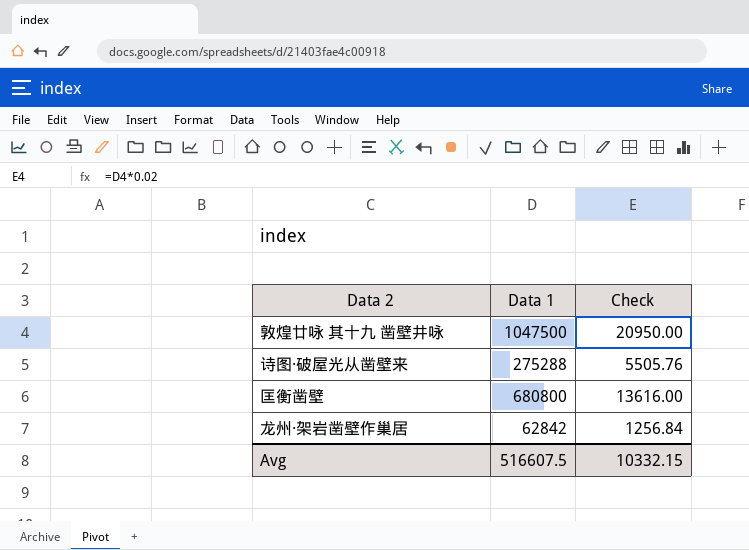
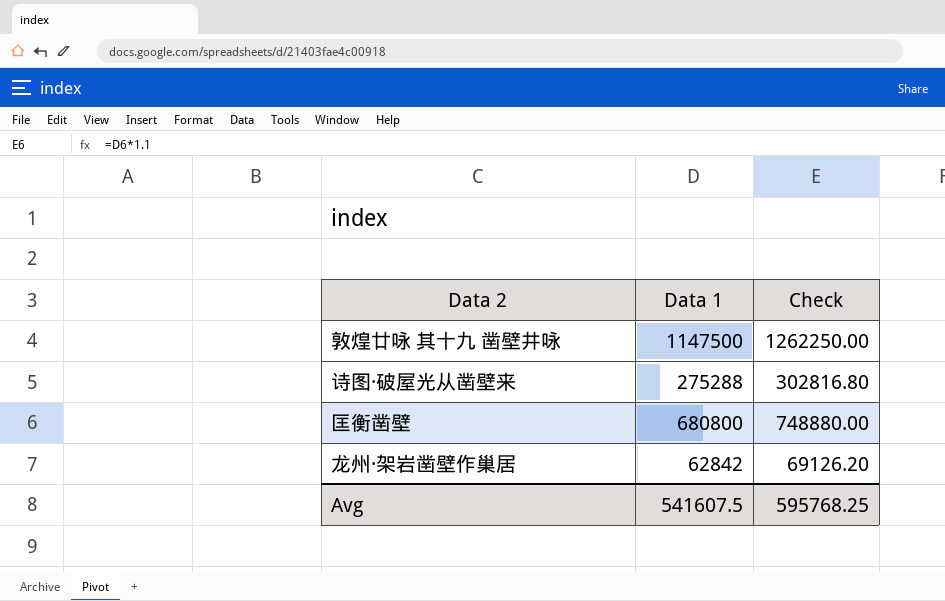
column Check | formula: [Data 1] * 0.02 -> [Data 1] * 1.1
敦煌廿咏 其十九 凿壁井咏 | Data 1: 1047500 -> 1147500
Avg | Data 1: 516607.5 -> 541607.5
Avg | Check: 10332.15 -> 595768.25

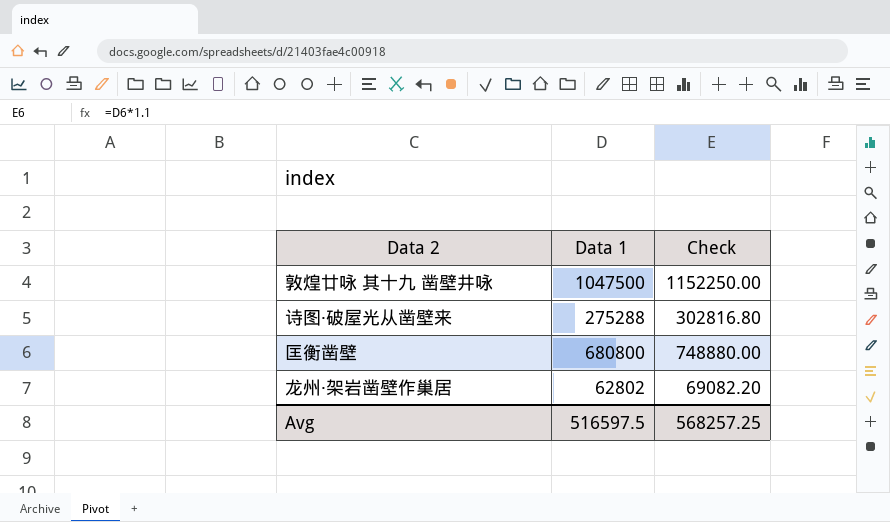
敦煌廿咏 其十九 凿壁井咏 | Data 1: 1147500 -> 1047500
敦煌廿咏 其十九 凿壁井咏 | Check: 1262250.00 -> 1152250.00
龙州·架岩凿壁作巢居 | Data 1: 62842 -> 62802
龙州·架岩凿壁作巢居 | Check: 69126.20 -> 69082.20
Avg | Data 1: 541607.5 -> 516597.5
Avg | Check: 595768.25 -> 568257.25

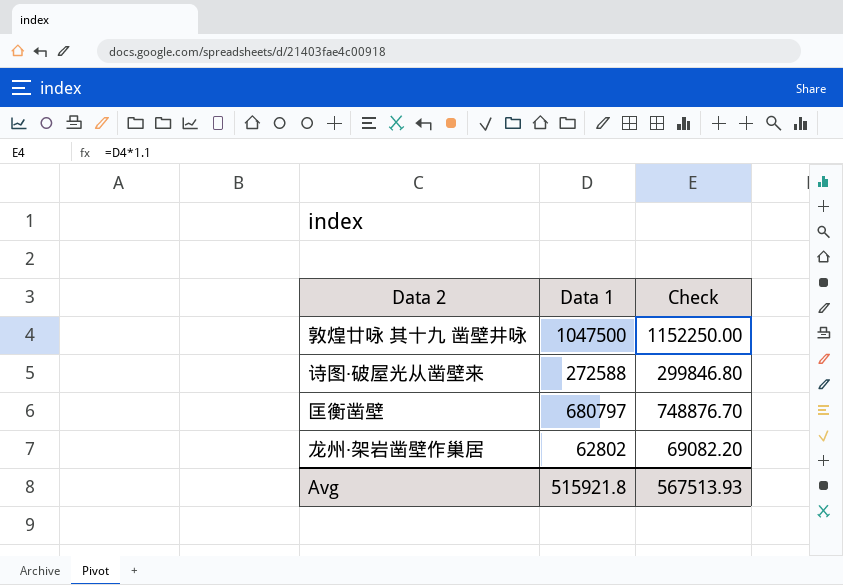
诗图·破屋光从凿壁来 | Data 1: 275288 -> 272588
诗图·破屋光从凿壁来 | Check: 302816.80 -> 299846.80
匡衡凿壁 | Data 1: 680800 -> 680797
匡衡凿壁 | Check: 748880.00 -> 748876.70
Avg | Data 1: 516597.5 -> 515921.8
Avg | Check: 568257.25 -> 567513.93

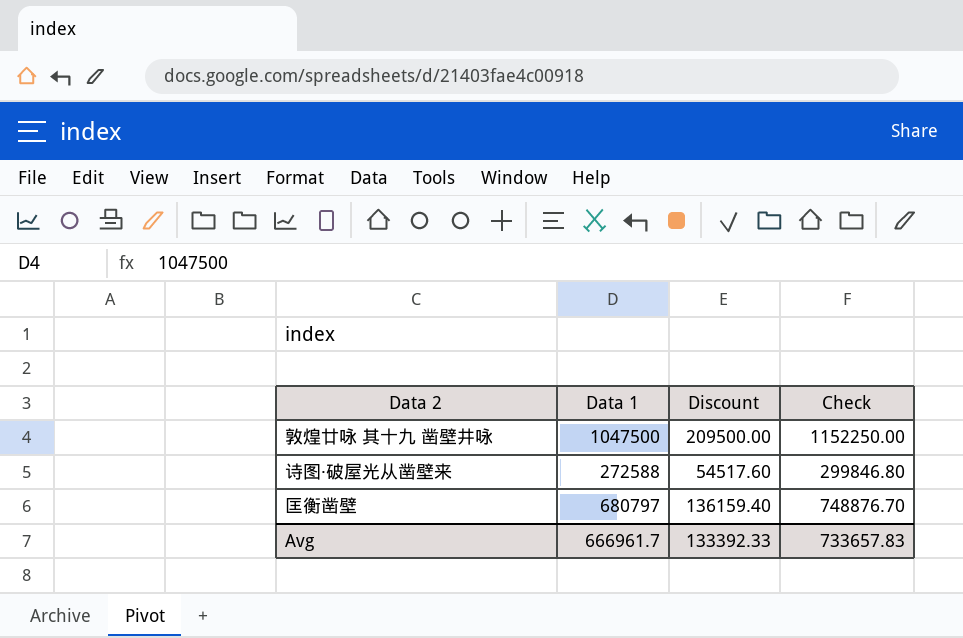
column Discount | formula: none -> [Data 1] * 0.2
row 龙州·架岩凿壁作巢居: 62802 | 69082.20 -> none
Avg | Data 1: 515921.8 -> 666961.7
Avg | Check: 567513.93 -> 733657.83

